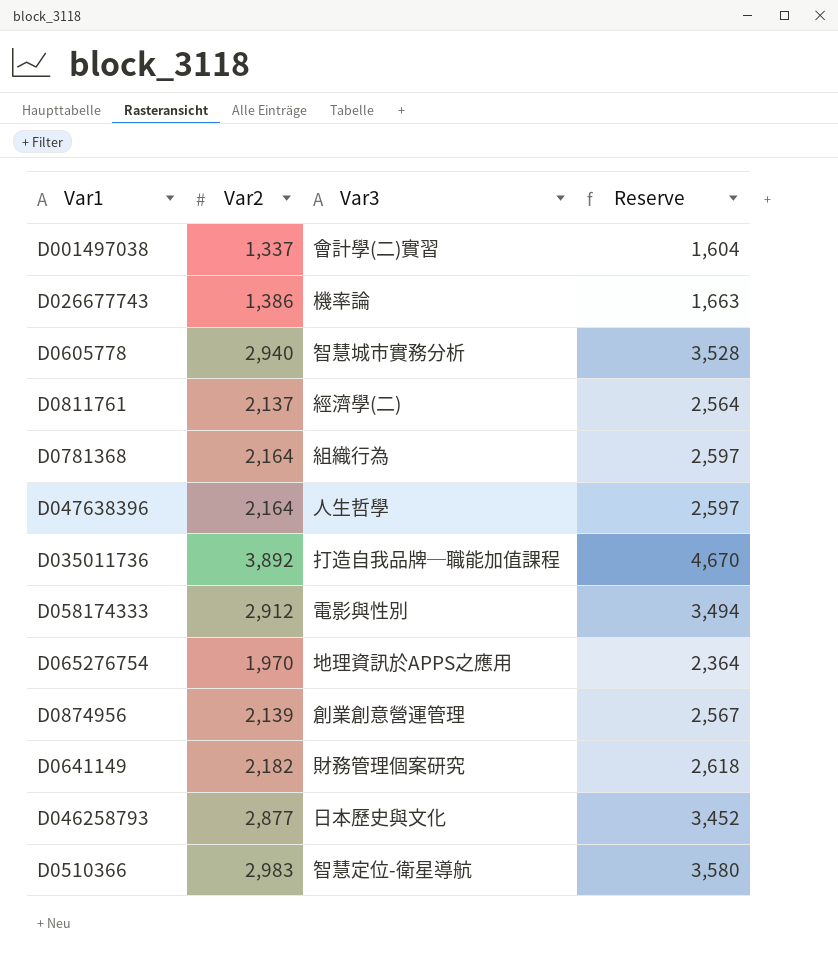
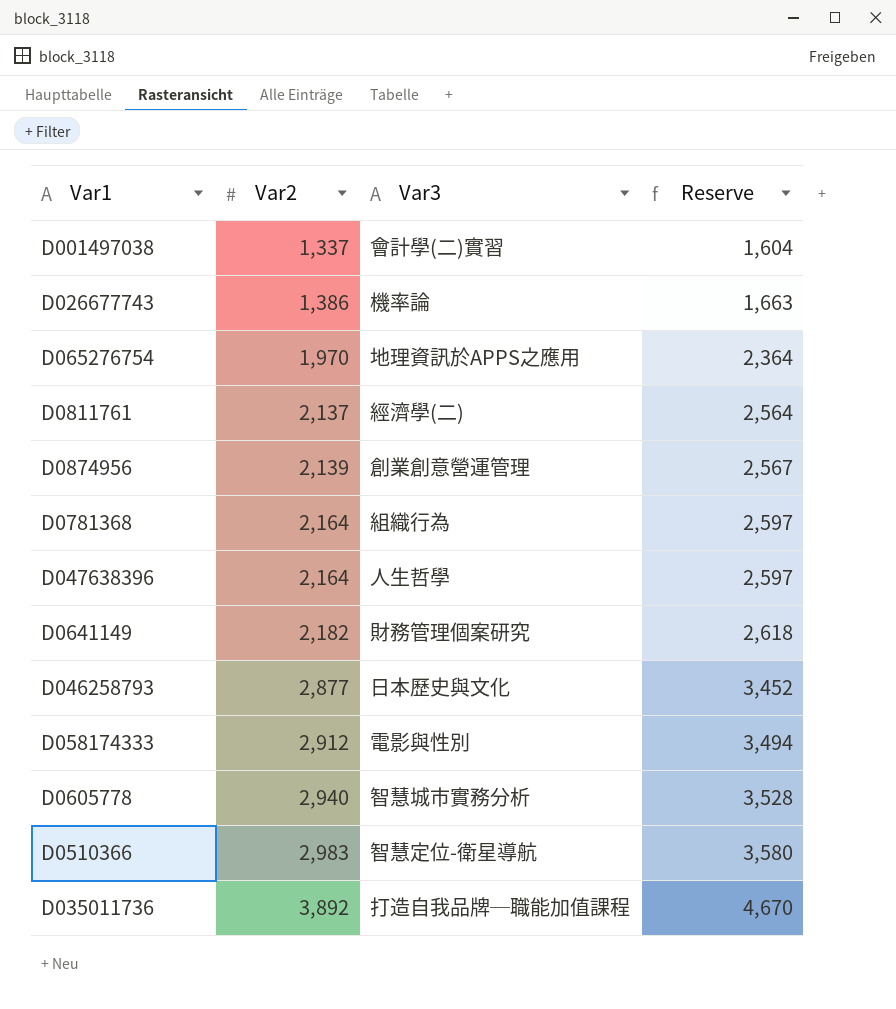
row order: none -> Var2 ascending

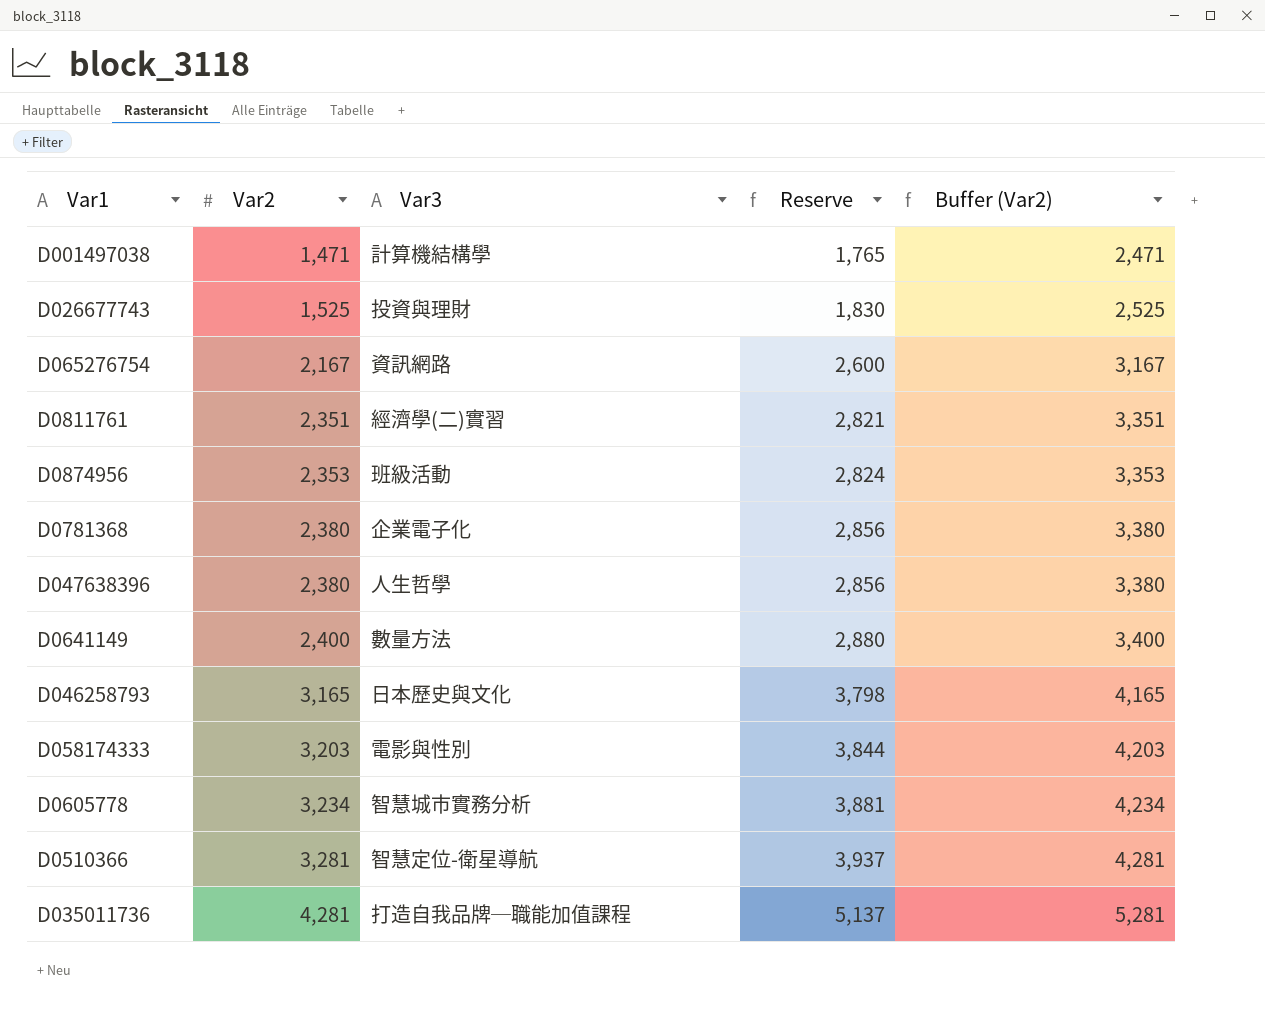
column Buffer (Var2) | formula: none -> [Var2] + 1000
D001497038 | Var2: 1,337 -> 1,471
D001497038 | Var3: 會計學(二)實習 -> 計算機結構學
D001497038 | Reserve: 1,604 -> 1,765
D026677743 | Var2: 1,386 -> 1,525
D026677743 | Var3: 機率論 -> 投資與理財
D026677743 | Reserve: 1,663 -> 1,830
D065276754 | Var2: 1,970 -> 2,167
D065276754 | Var3: 地理資訊於APPS之應用 -> 資訊網路
D065276754 | Reserve: 2,364 -> 2,600
D0811761 | Var2: 2,137 -> 2,351
D0811761 | Var3: 經濟學(二) -> 經濟學(二)實習
D0811761 | Reserve: 2,564 -> 2,821
D0874956 | Var2: 2,139 -> 2,353
D0874956 | Var3: 創業創意營運管理 -> 班級活動
D0874956 | Reserve: 2,567 -> 2,824
D0781368 | Var2: 2,164 -> 2,380
D0781368 | Var3: 組織行為 -> 企業電子化
D0781368 | Reserve: 2,597 -> 2,856
D047638396 | Var2: 2,164 -> 2,380
D047638396 | Reserve: 2,597 -> 2,856
D0641149 | Var2: 2,182 -> 2,400
D0641149 | Var3: 財務管理個案研究 -> 數量方法
D0641149 | Reserve: 2,618 -> 2,880
D046258793 | Var2: 2,877 -> 3,165
D046258793 | Reserve: 3,452 -> 3,798
D058174333 | Var2: 2,912 -> 3,203
D058174333 | Reserve: 3,494 -> 3,844
D0605778 | Var2: 2,940 -> 3,234
D0605778 | Reserve: 3,528 -> 3,881
D0510366 | Var2: 2,983 -> 3,281
D0510366 | Reserve: 3,580 -> 3,937
D035011736 | Var2: 3,892 -> 4,281
D035011736 | Reserve: 4,670 -> 5,137

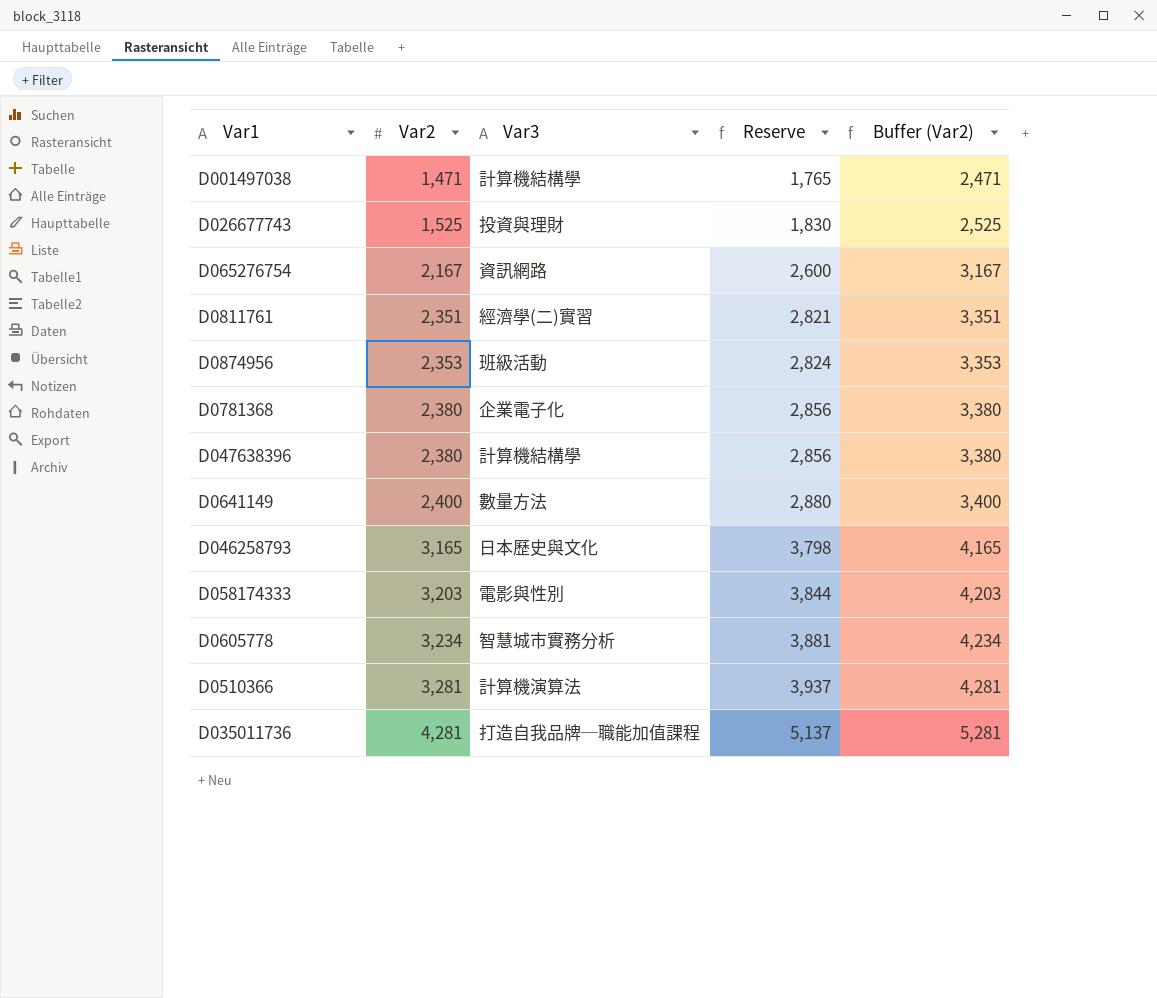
D047638396 | Var3: 人生哲學 -> 計算機結構學
D0510366 | Var3: 智慧定位-衛星導航 -> 計算機演算法

